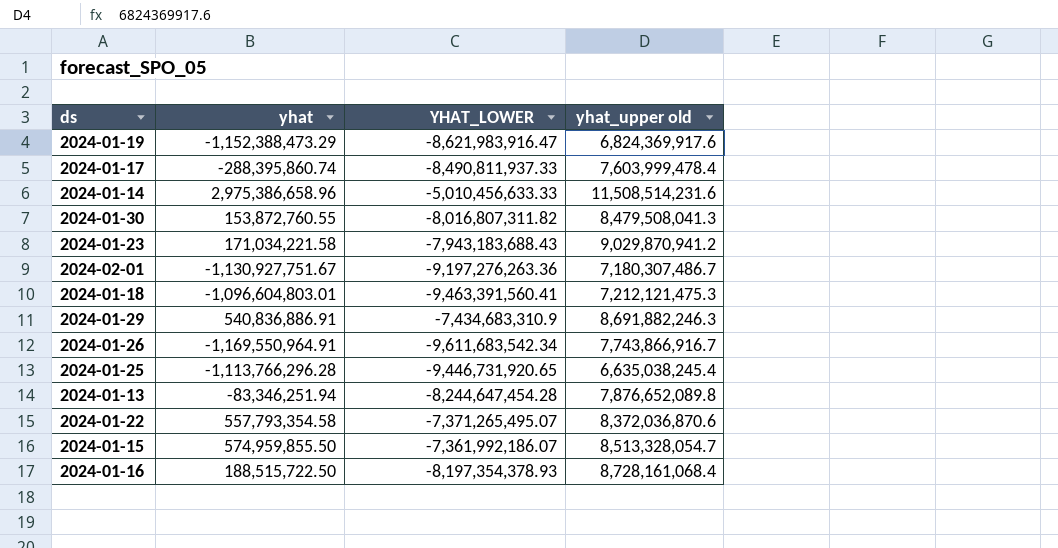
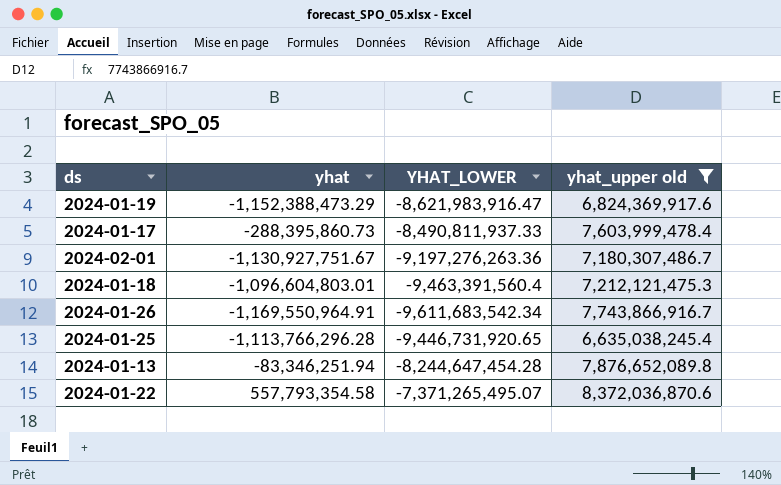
filter: none -> yhat_upper old <= 8,372,036,870.6
2024-01-17 | yhat: -288,395,860.74 -> -288,395,860.73
2024-01-18 | YHAT_LOWER: -9,463,391,560.41 -> -9,463,391,560.4

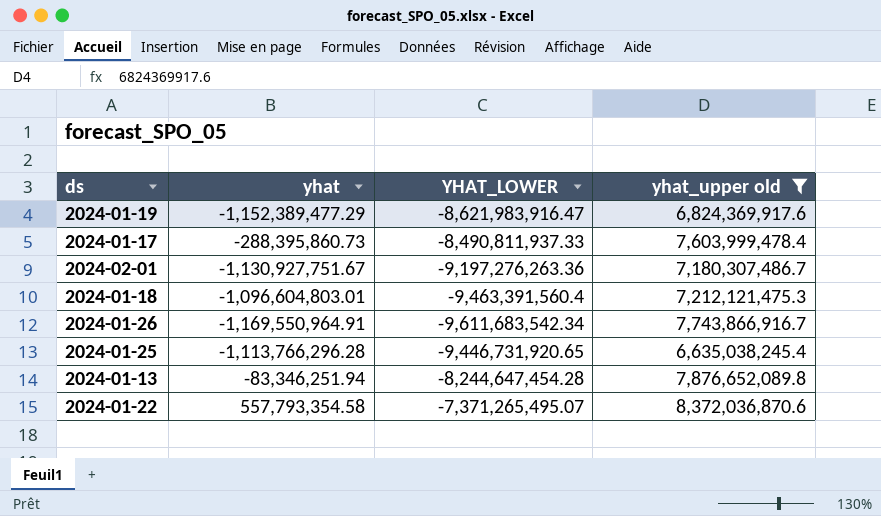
2024-01-19 | yhat: -1,152,388,473.29 -> -1,152,389,477.29

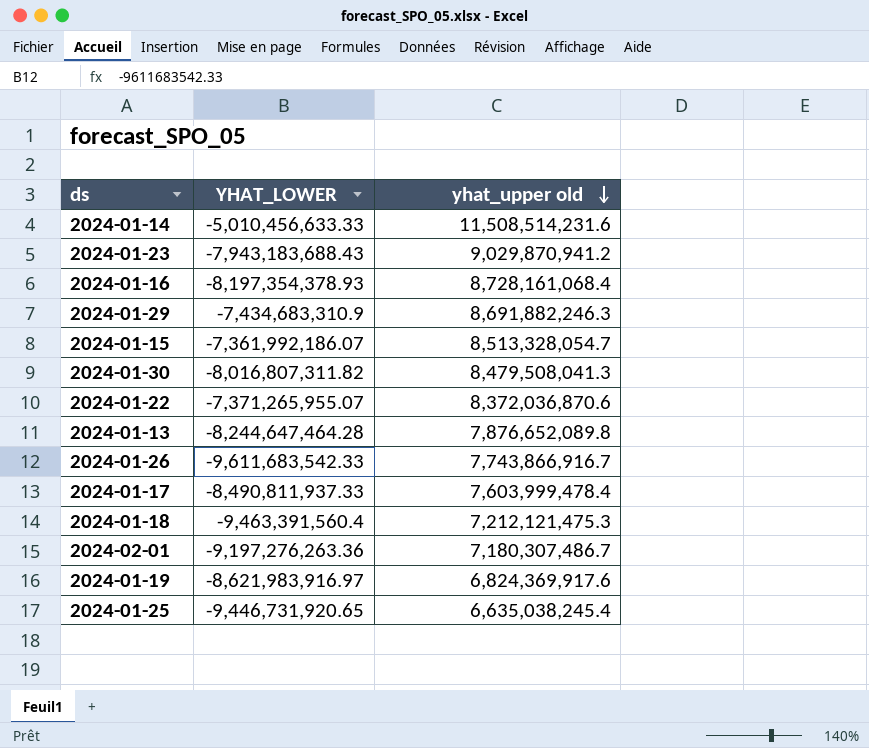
filter: yhat_upper old <= 8,372,036,870.6 -> none
row order: none -> yhat_upper old descending
column yhat | position: 2 -> none
2024-01-22 | YHAT_LOWER: -7,371,265,495.07 -> -7,371,265,955.07
2024-01-13 | YHAT_LOWER: -8,244,647,454.28 -> -8,244,647,464.28
2024-01-26 | YHAT_LOWER: -9,611,683,542.34 -> -9,611,683,542.33
2024-01-19 | YHAT_LOWER: -8,621,983,916.47 -> -8,621,983,916.97

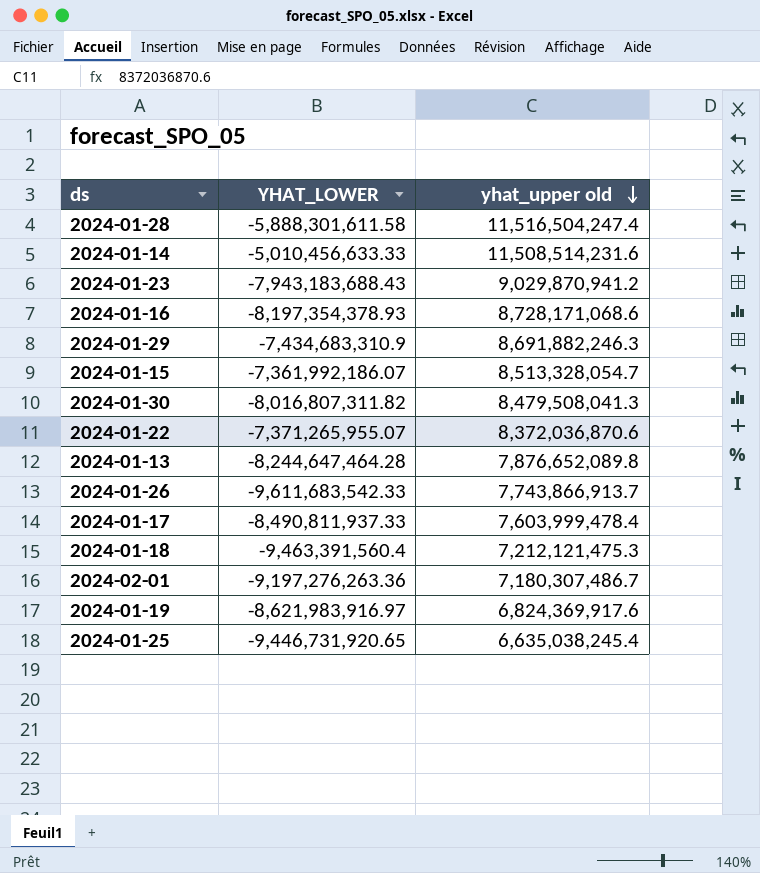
row 2024-01-28: none -> -5,888,301,611.58 | 11,516,504,247.4
2024-01-16 | yhat_upper old: 8,728,161,068.4 -> 8,728,171,068.6
2024-01-26 | yhat_upper old: 7,743,866,916.7 -> 7,743,866,913.7

